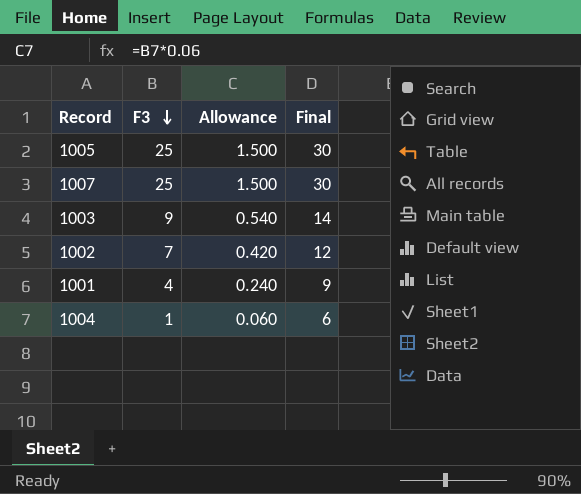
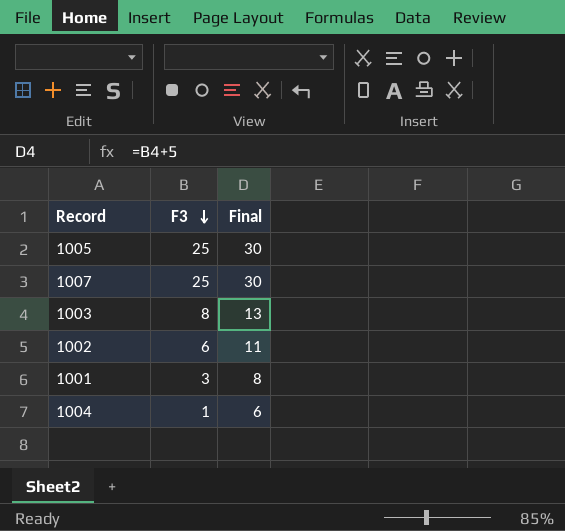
column Allowance | formula: [F3] * 0.06 -> none
1003 | F3: 9 -> 8
1003 | Final: 14 -> 13
1002 | F3: 7 -> 6
1002 | Final: 12 -> 11
1001 | F3: 4 -> 3
1001 | Final: 9 -> 8

